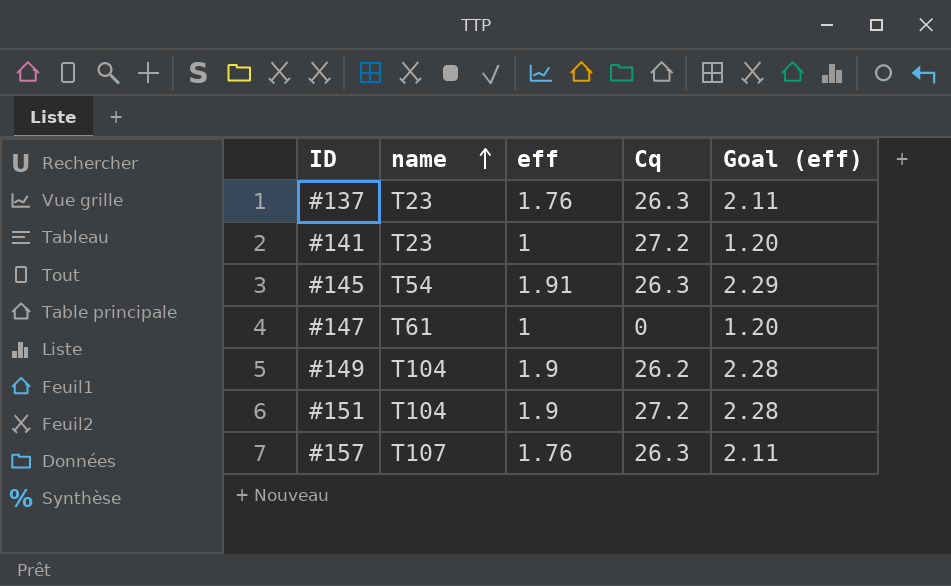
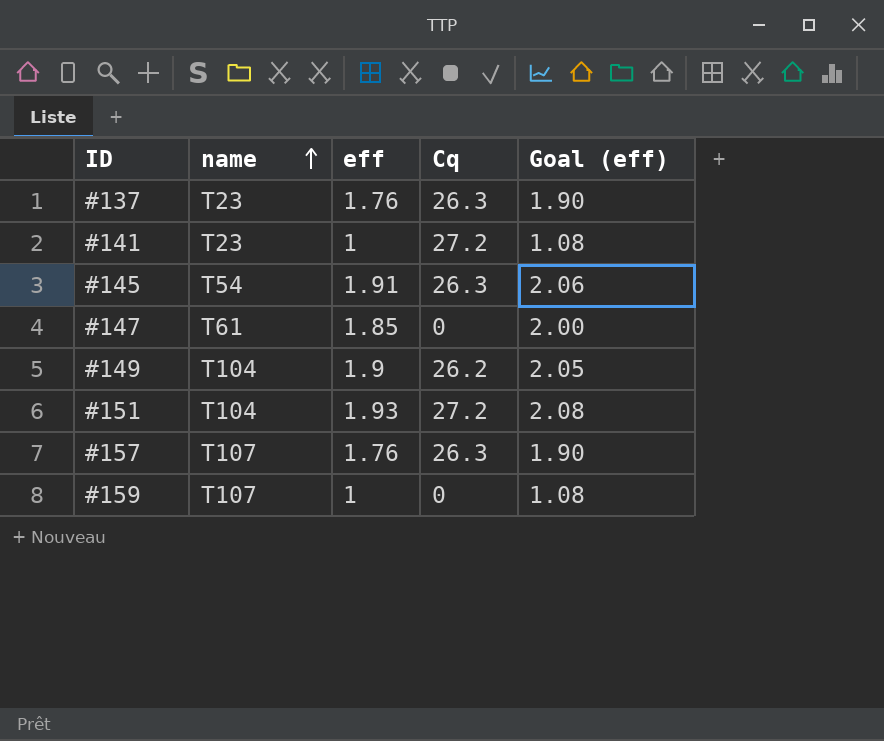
column Goal (eff) | formula: [eff] * 1.2 -> [eff] * 1.08
#147 | eff: 1 -> 1.85
#151 | eff: 1.9 -> 1.93
row #159: none -> T107 | 1 | 0 | 1.08

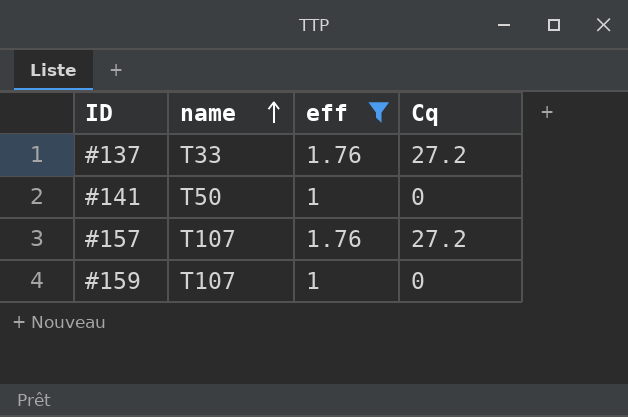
filter: none -> eff <= 1.76
column Goal (eff) | formula: [eff] * 1.08 -> none
#137 | name: T23 -> T33
#137 | Cq: 26.3 -> 27.2
#141 | name: T23 -> T50
#141 | Cq: 27.2 -> 0
#157 | Cq: 26.3 -> 27.2

